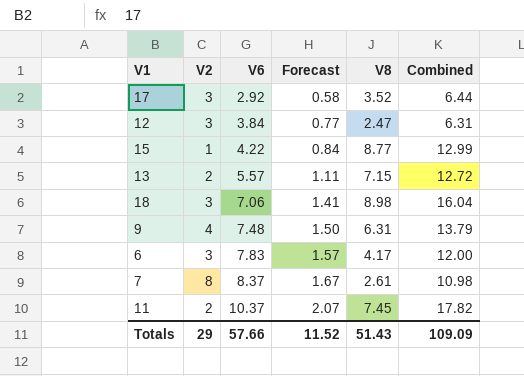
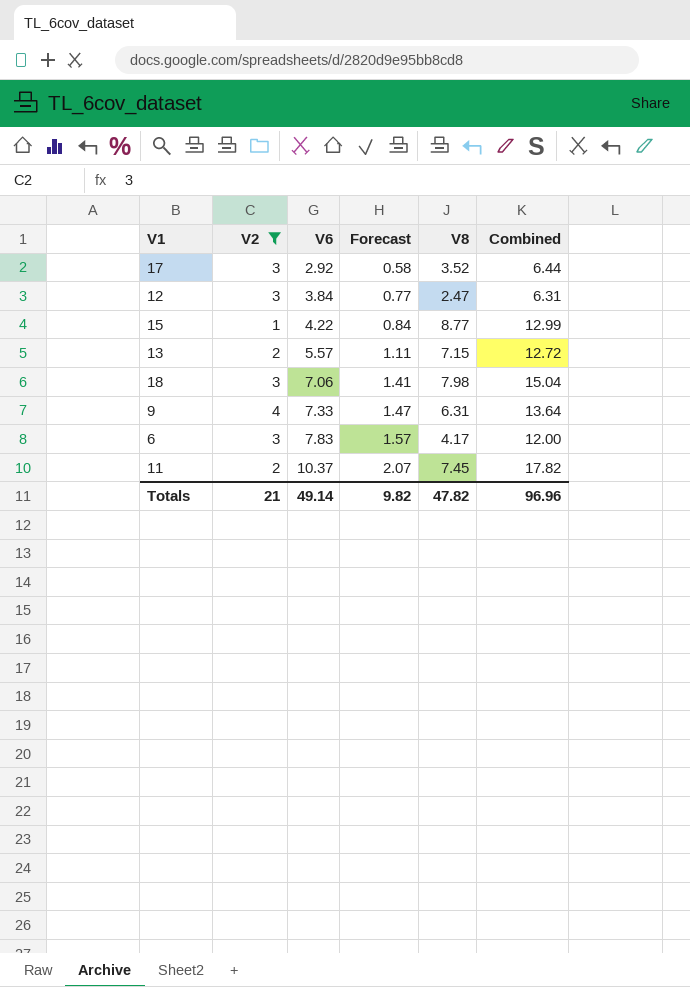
filter: none -> V2 != 8
18 | V8: 8.98 -> 7.98
18 | Combined: 16.04 -> 15.04
9 | V6: 7.48 -> 7.33
9 | Forecast: 1.50 -> 1.47
9 | Combined: 13.79 -> 13.64
Totals | V2: 29 -> 21
Totals | V6: 57.66 -> 49.14
Totals | Forecast: 11.52 -> 9.82
Totals | V8: 51.43 -> 47.82
Totals | Combined: 109.09 -> 96.96

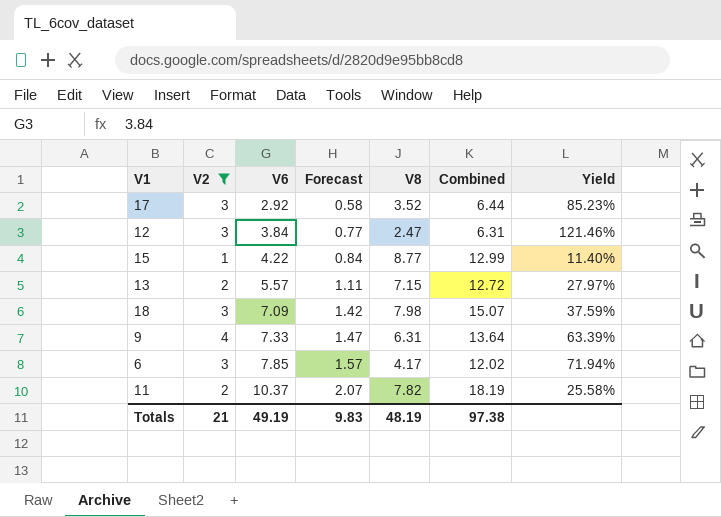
column Yield | formula: none -> [V2] / [V8]
18 | V6: 7.06 -> 7.09
18 | Forecast: 1.41 -> 1.42
18 | Combined: 15.04 -> 15.07
6 | V6: 7.83 -> 7.85
6 | Combined: 12.00 -> 12.02
11 | V8: 7.45 -> 7.82
11 | Combined: 17.82 -> 18.19
Totals | V6: 49.14 -> 49.19
Totals | Forecast: 9.82 -> 9.83
Totals | V8: 47.82 -> 48.19
Totals | Combined: 96.96 -> 97.38

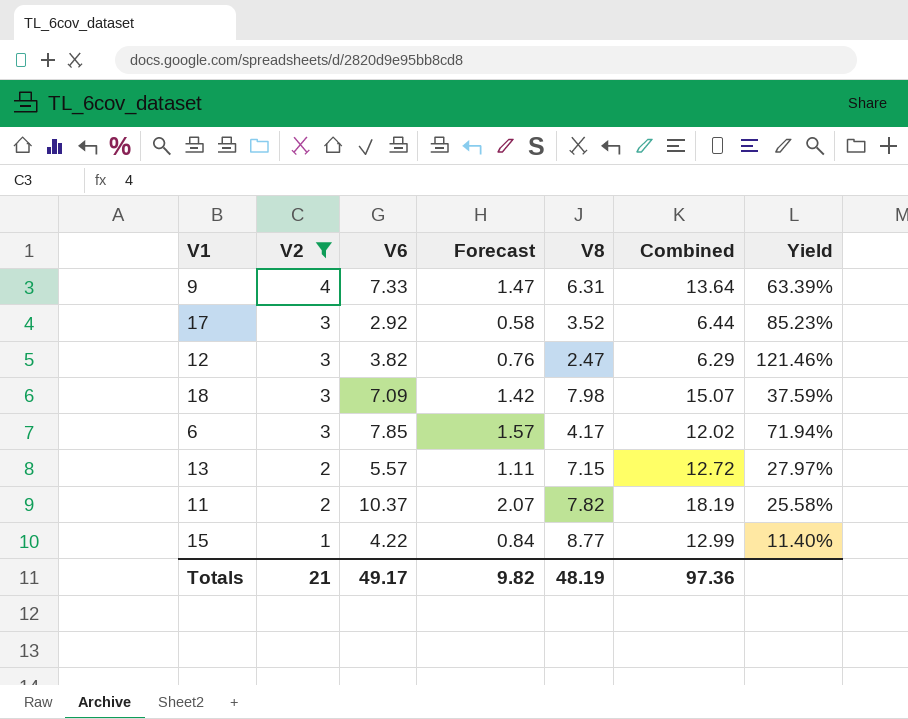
row order: V6 ascending -> V2 descending
12 | V6: 3.84 -> 3.82
12 | Forecast: 0.77 -> 0.76
12 | Combined: 6.31 -> 6.29
Totals | V6: 49.19 -> 49.17
Totals | Forecast: 9.83 -> 9.82
Totals | Combined: 97.38 -> 97.36

